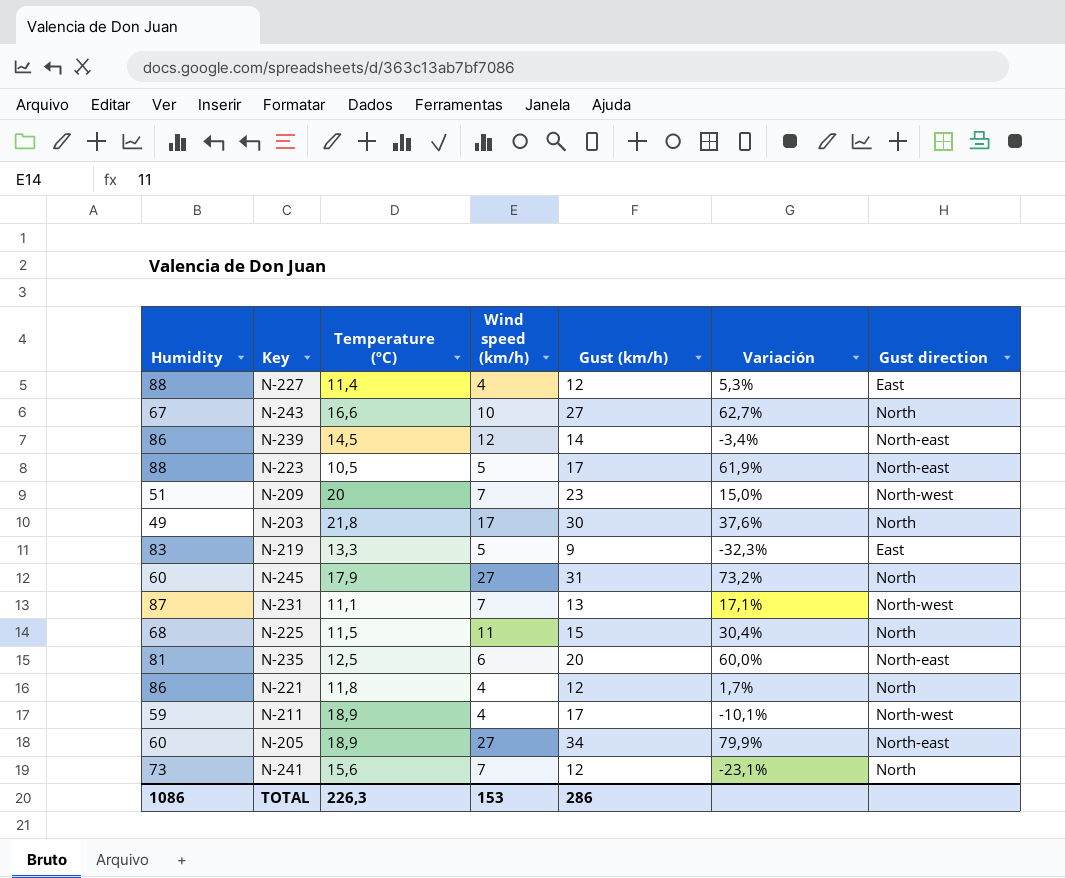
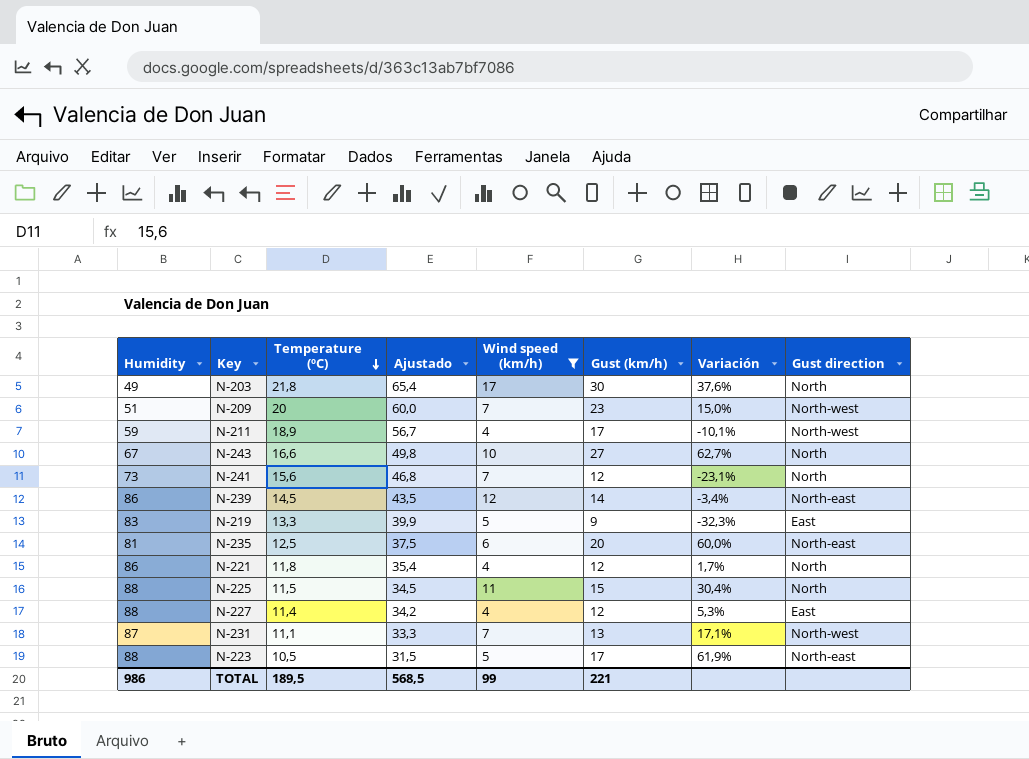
filter: none -> Wind speed (km/h) != 27
row order: none -> Temperature (ºC) descending
column Ajustado | formula: none -> [Temperature (ºC)] * 3
N-225 | Humidity: 68 -> 88
TOTAL | Humidity: 1086 -> 986
TOTAL | Temperature (ºC): 226,3 -> 189,5
TOTAL | Wind speed (km/h): 153 -> 99
TOTAL | Gust (km/h): 286 -> 221

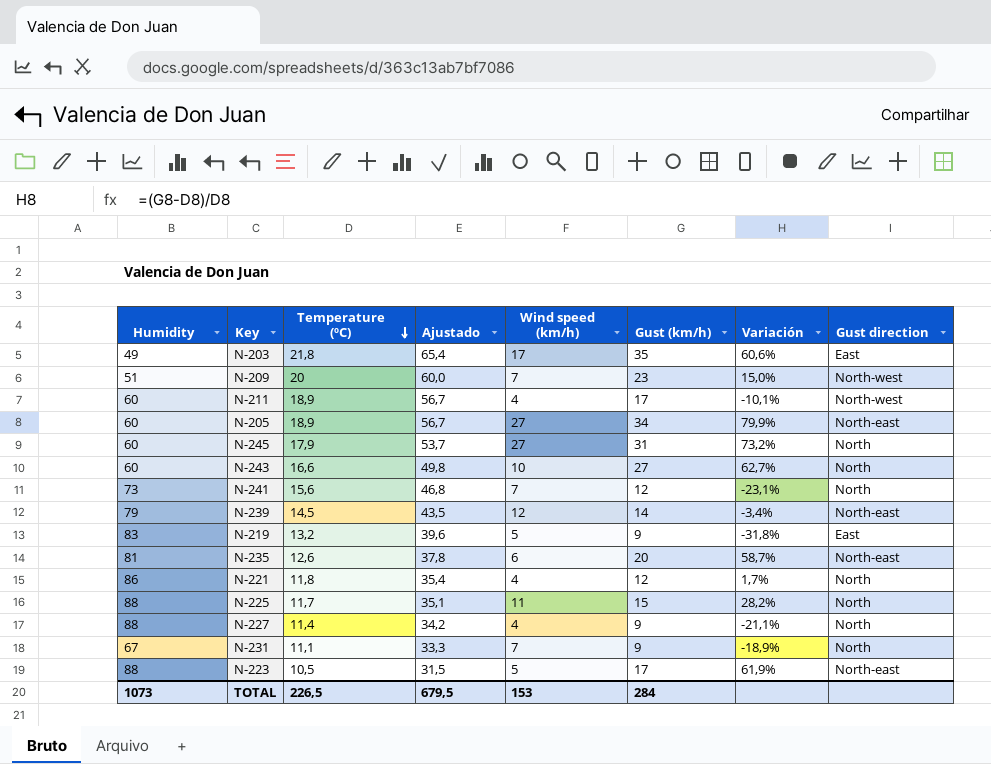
filter: Wind speed (km/h) != 27 -> none
N-203 | Gust (km/h): 30 -> 35
N-203 | Variación: 37,6% -> 60,6%
N-203 | Gust direction: North -> East
N-211 | Humidity: 59 -> 60
N-243 | Humidity: 67 -> 60
N-239 | Humidity: 86 -> 79
N-219 | Temperature (ºC): 13,3 -> 13,2
N-219 | Ajustado: 39,9 -> 39,6
N-219 | Variación: -32,3% -> -31,8%
N-235 | Temperature (ºC): 12,5 -> 12,6
N-235 | Ajustado: 37,5 -> 37,8
N-235 | Variación: 60,0% -> 58,7%
N-225 | Temperature (ºC): 11,5 -> 11,7
N-225 | Ajustado: 34,5 -> 35,1
N-225 | Variación: 30,4% -> 28,2%
N-227 | Gust (km/h): 12 -> 9
N-227 | Variación: 5,3% -> -21,1%
N-227 | Gust direction: East -> North
N-231 | Humidity: 87 -> 67
N-231 | Gust (km/h): 13 -> 9
N-231 | Variación: 17,1% -> -18,9%
N-231 | Gust direction: North-west -> North
TOTAL | Humidity: 986 -> 1073
TOTAL | Temperature (ºC): 189,5 -> 226,5
TOTAL | Ajustado: 568,5 -> 679,5
TOTAL | Wind speed (km/h): 99 -> 153
TOTAL | Gust (km/h): 221 -> 284

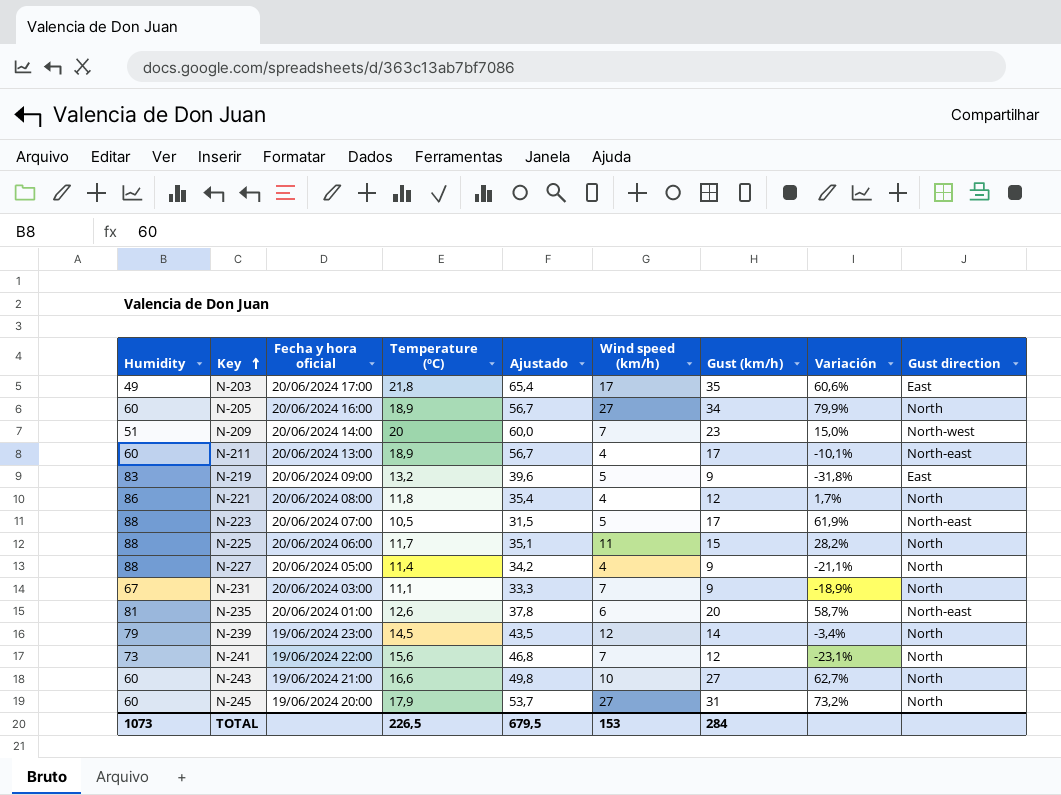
row order: Temperature (ºC) descending -> Key ascending
column Fecha y hora oficial | position: none -> 3
N-205 | Gust direction: North-east -> North
N-211 | Gust direction: North-west -> North-east
N-239 | Gust direction: North-east -> North

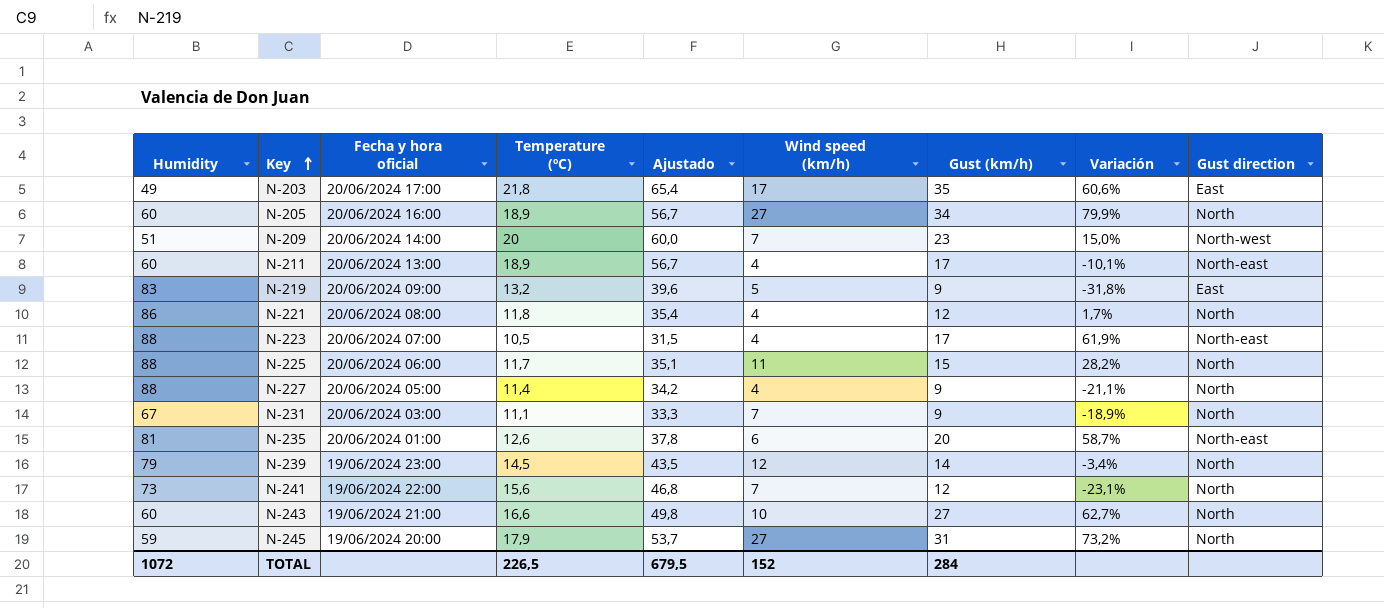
N-223 | Wind speed (km/h): 5 -> 4
N-245 | Humidity: 60 -> 59
TOTAL | Humidity: 1073 -> 1072
TOTAL | Wind speed (km/h): 153 -> 152

